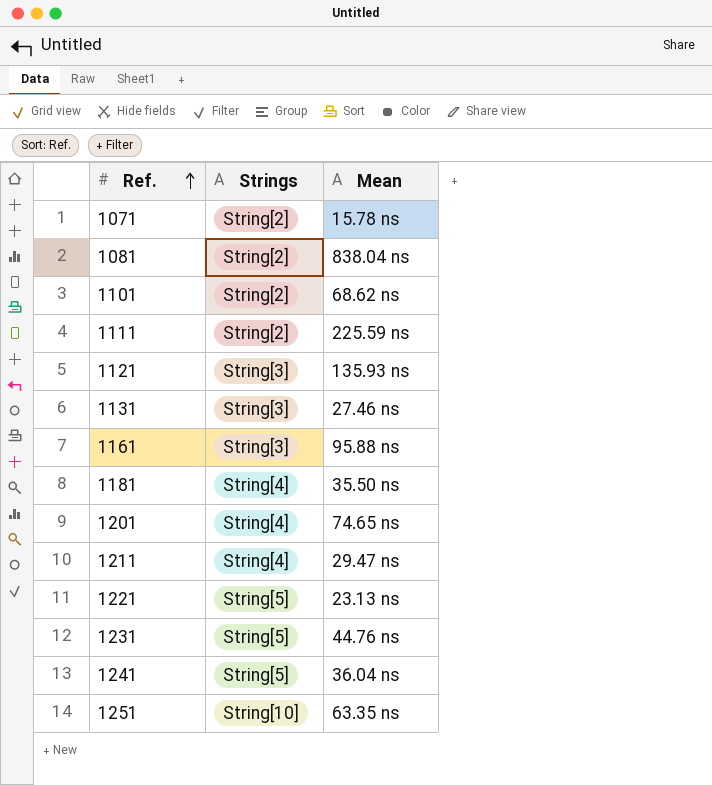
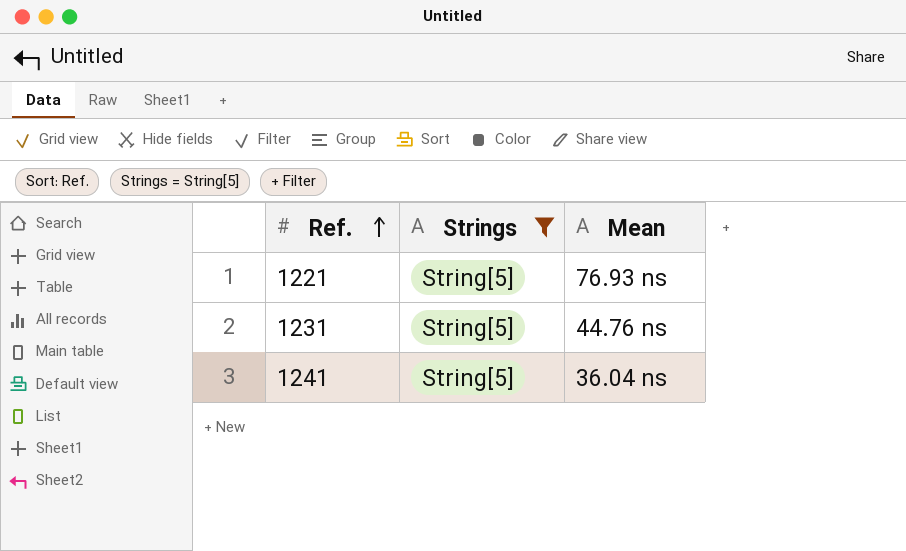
filter: none -> Strings = String[5]
1221 | Mean: 23.13 ns -> 76.93 ns

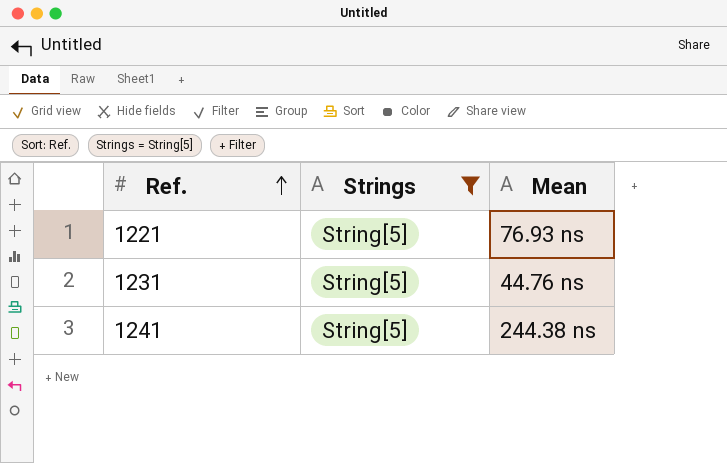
1241 | Mean: 36.04 ns -> 244.38 ns

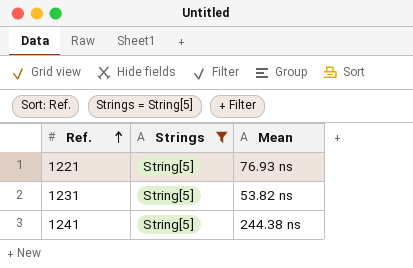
1231 | Mean: 44.76 ns -> 53.82 ns

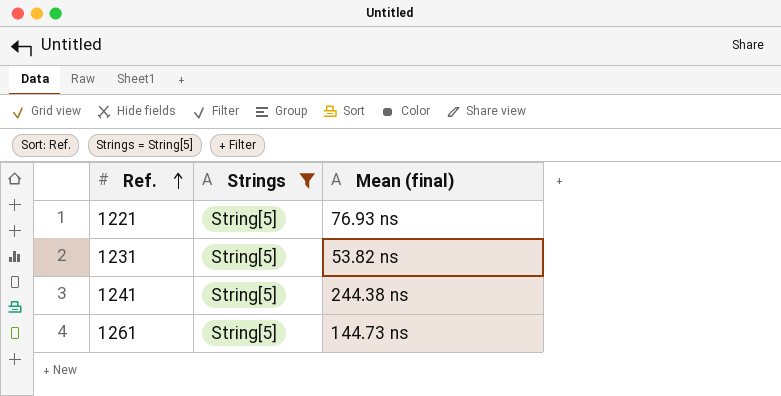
column name: Mean -> Mean (final)
row 1261: none -> String[5] | 144.73 ns

